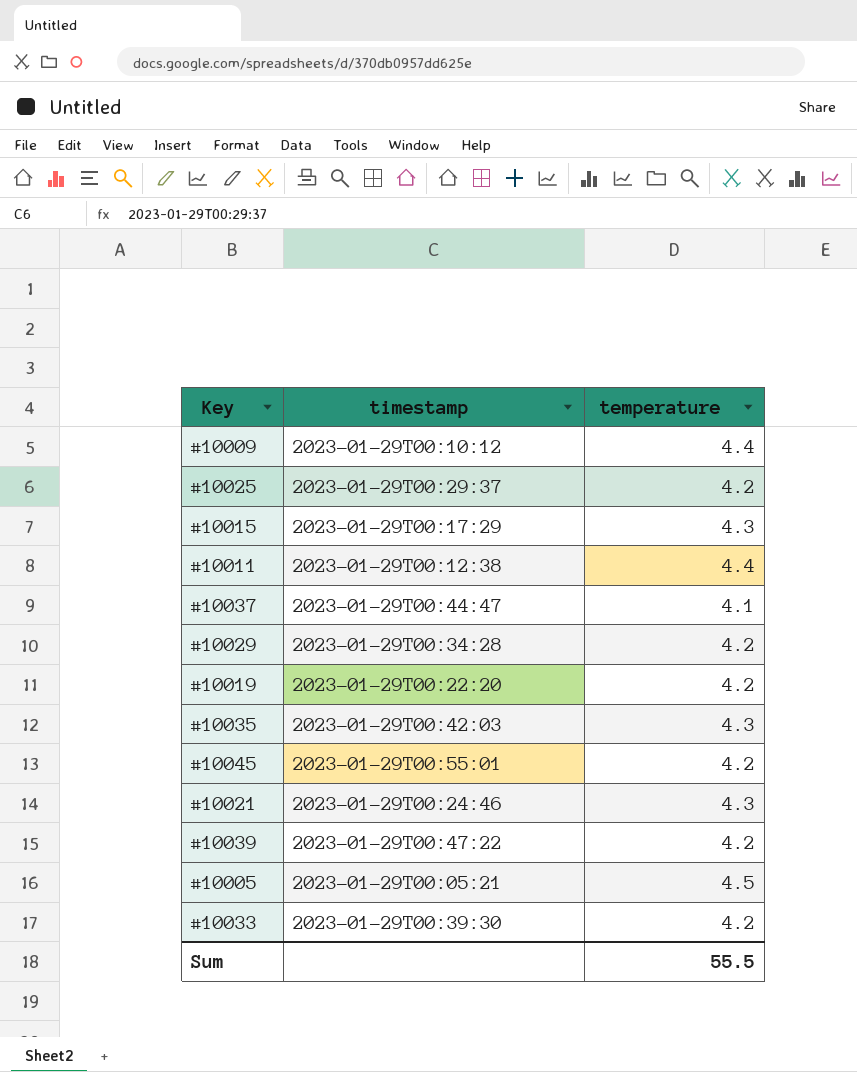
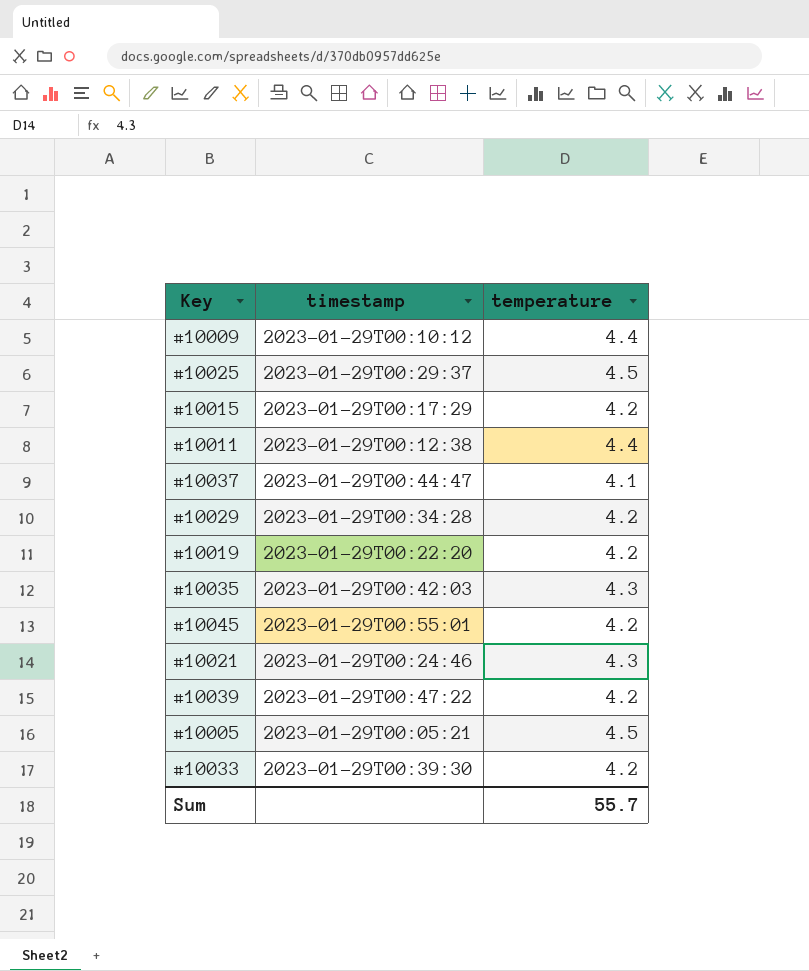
#10025 | temperature: 4.2 -> 4.5
#10015 | temperature: 4.3 -> 4.2
Sum | temperature: 55.5 -> 55.7

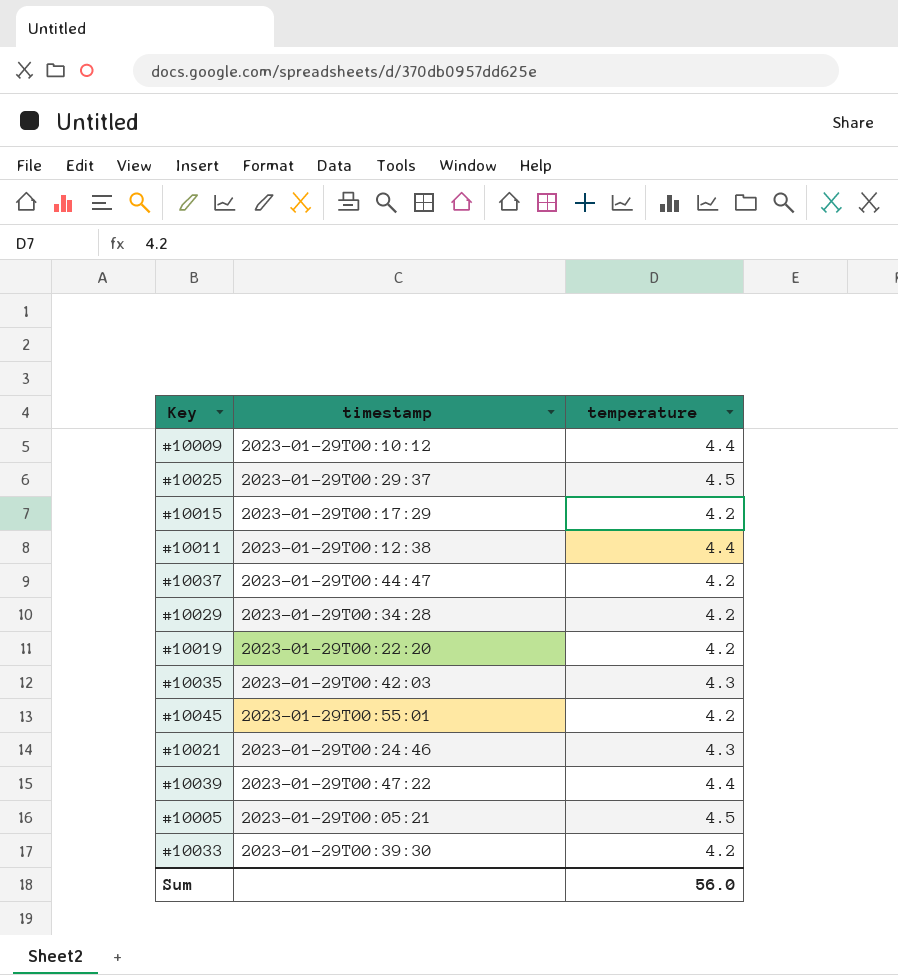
#10037 | temperature: 4.1 -> 4.2
#10039 | temperature: 4.2 -> 4.4
Sum | temperature: 55.7 -> 56.0

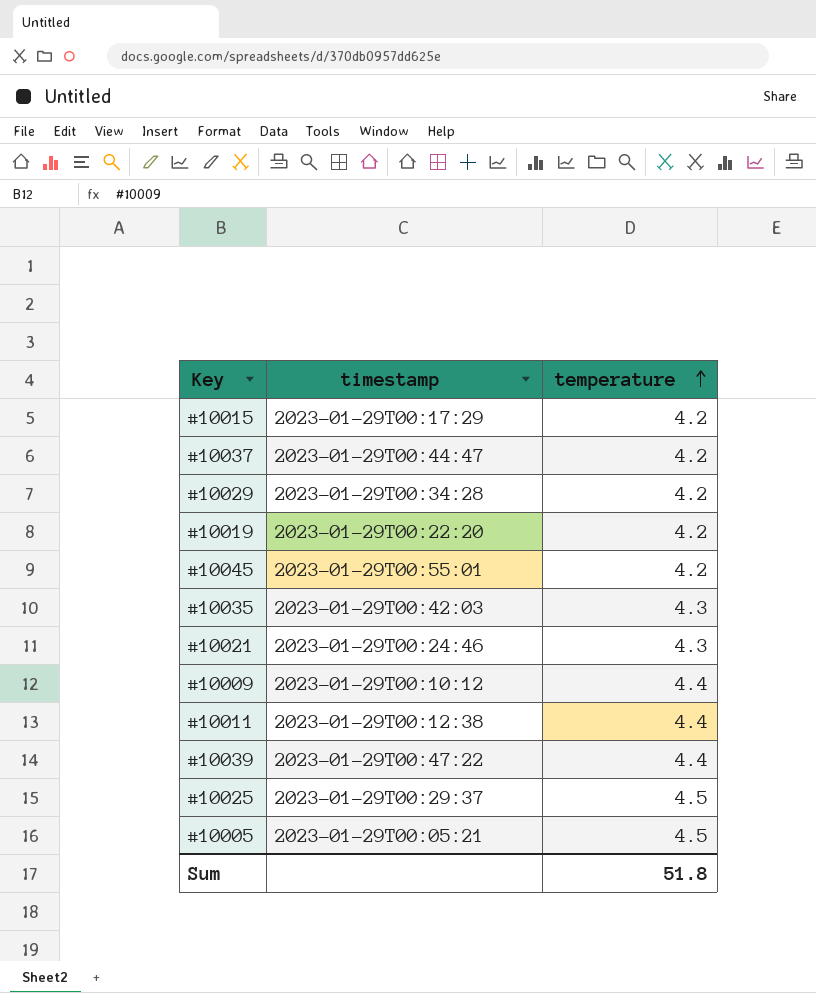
row order: none -> temperature ascending
row #10033: 2023-01-29T00:39:30 | 4.2 -> none
Sum | temperature: 56.0 -> 51.8

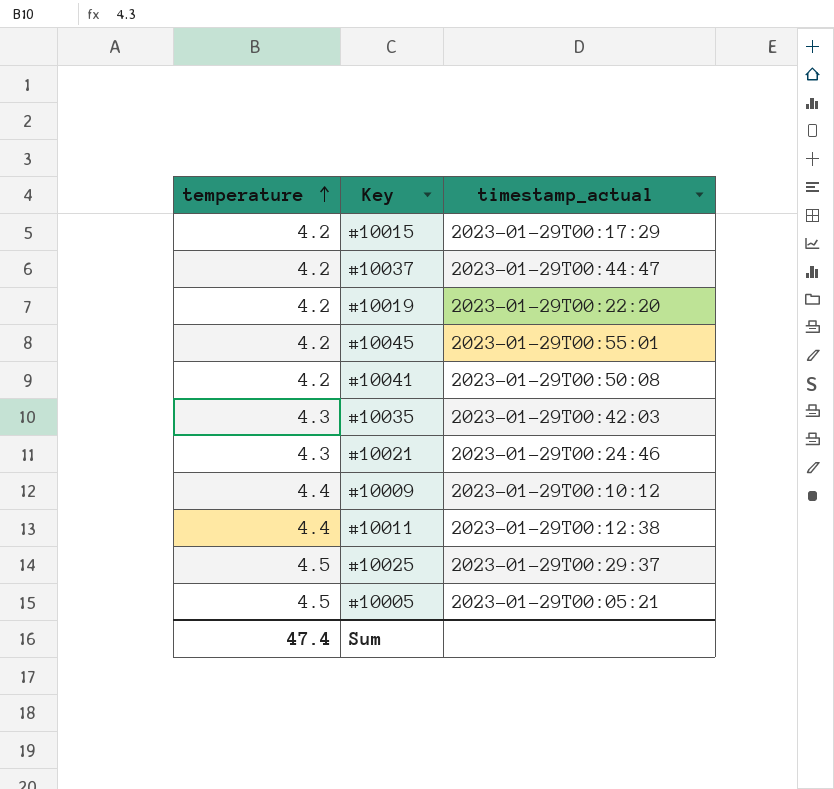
column temperature | position: 3 -> 1
column name: timestamp -> timestamp_actual
row #10029: 2023-01-29T00:34:28 | 4.2 -> none
row #10039: 2023-01-29T00:47:22 | 4.4 -> none
row #10041: none -> 4.2 | 2023-01-29T00:50:08
Sum | temperature: 51.8 -> 47.4

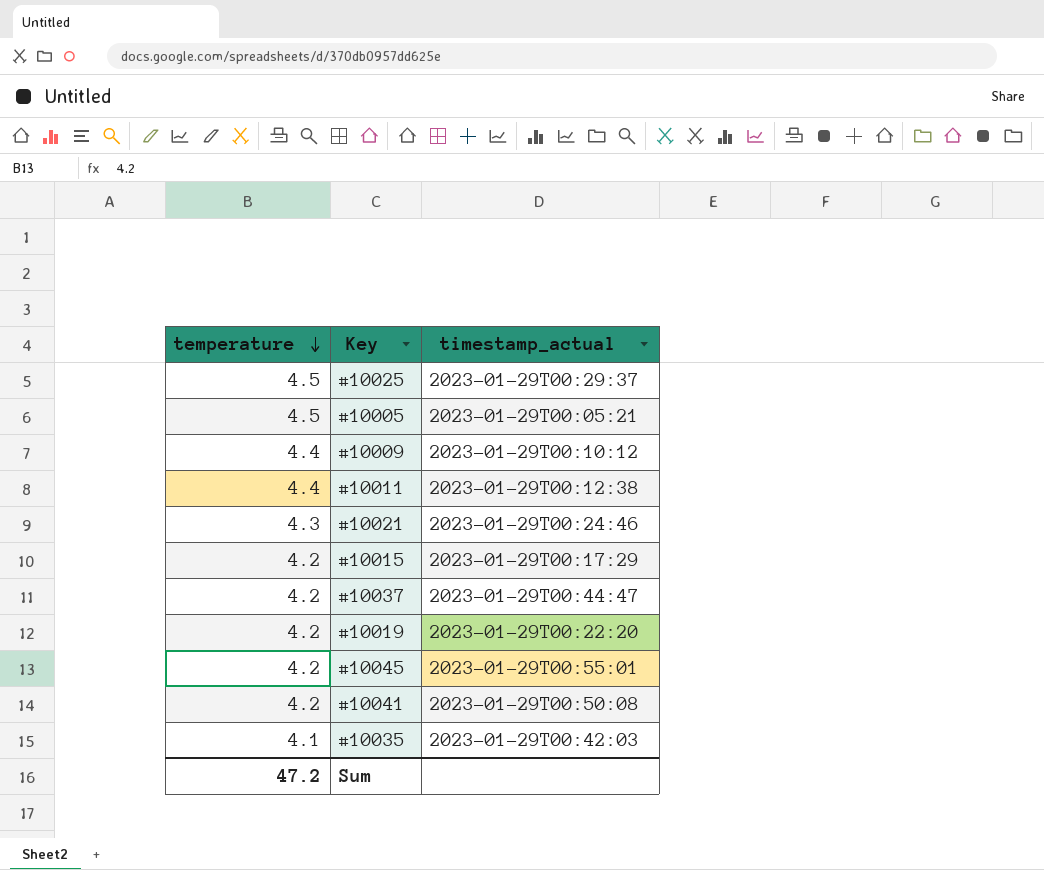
row order: temperature ascending -> temperature descending
#10035 | temperature: 4.3 -> 4.1
Sum | temperature: 47.4 -> 47.2

